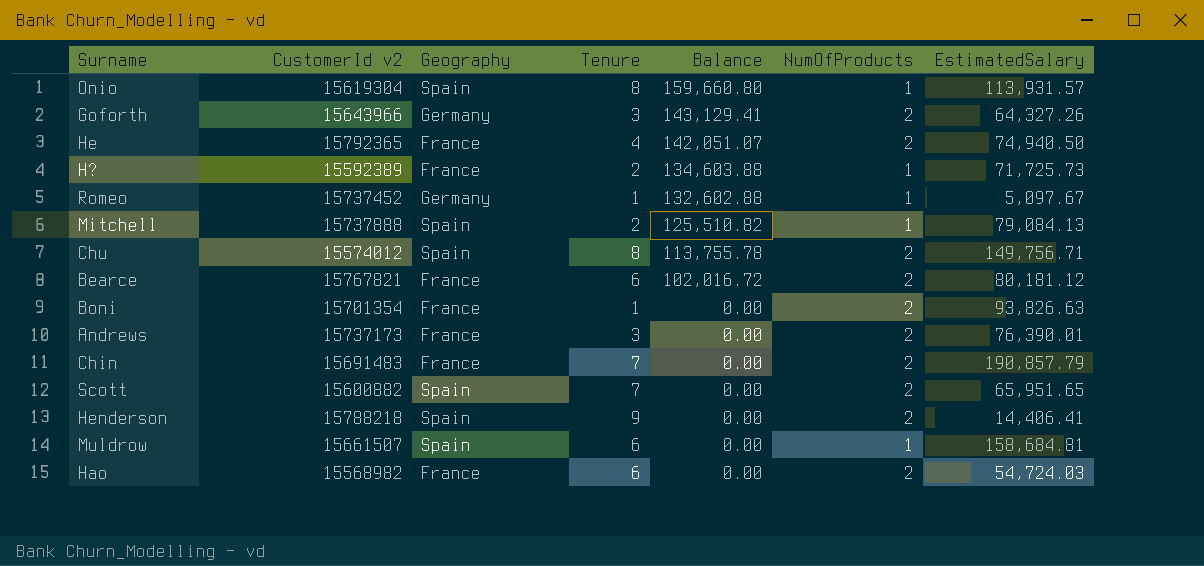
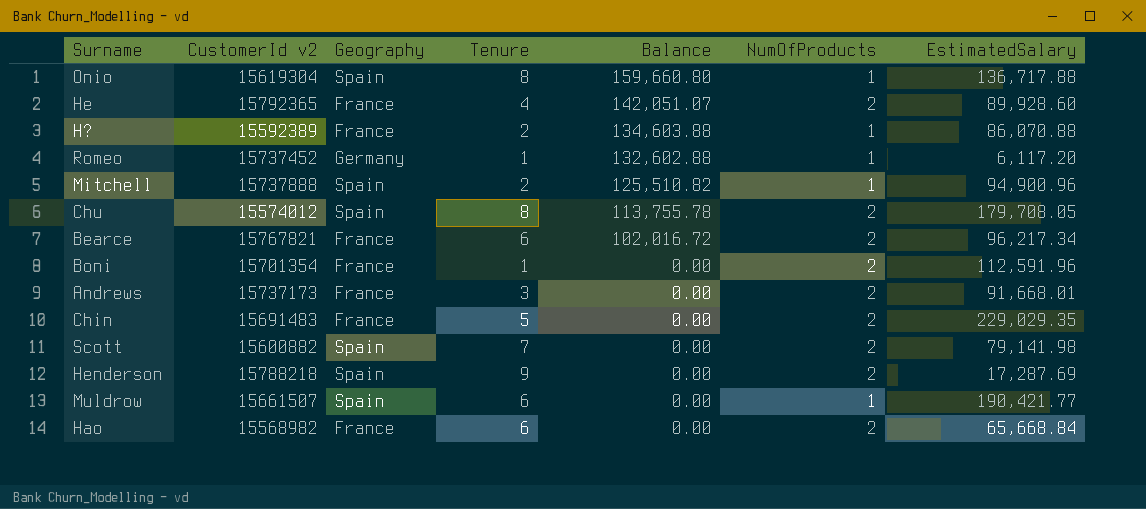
row Goforth: 15643966 | Germany | 3 | 143,129.41 | 2 | 64,327.26 -> none
Onio | EstimatedSalary: 113,931.57 -> 136,717.88
He | EstimatedSalary: 74,940.50 -> 89,928.60
H? | EstimatedSalary: 71,725.73 -> 86,070.88
Romeo | EstimatedSalary: 5,097.67 -> 6,117.20
Mitchell | EstimatedSalary: 79,084.13 -> 94,900.96
Chu | EstimatedSalary: 149,756.71 -> 179,708.05
Bearce | EstimatedSalary: 80,181.12 -> 96,217.34
Boni | EstimatedSalary: 93,826.63 -> 112,591.96
Andrews | EstimatedSalary: 76,390.01 -> 91,668.01
Chin | Tenure: 7 -> 5
Chin | EstimatedSalary: 190,857.79 -> 229,029.35
Scott | EstimatedSalary: 65,951.65 -> 79,141.98
Henderson | EstimatedSalary: 14,406.41 -> 17,287.69
Muldrow | EstimatedSalary: 158,684.81 -> 190,421.77
Hao | EstimatedSalary: 54,724.03 -> 65,668.84

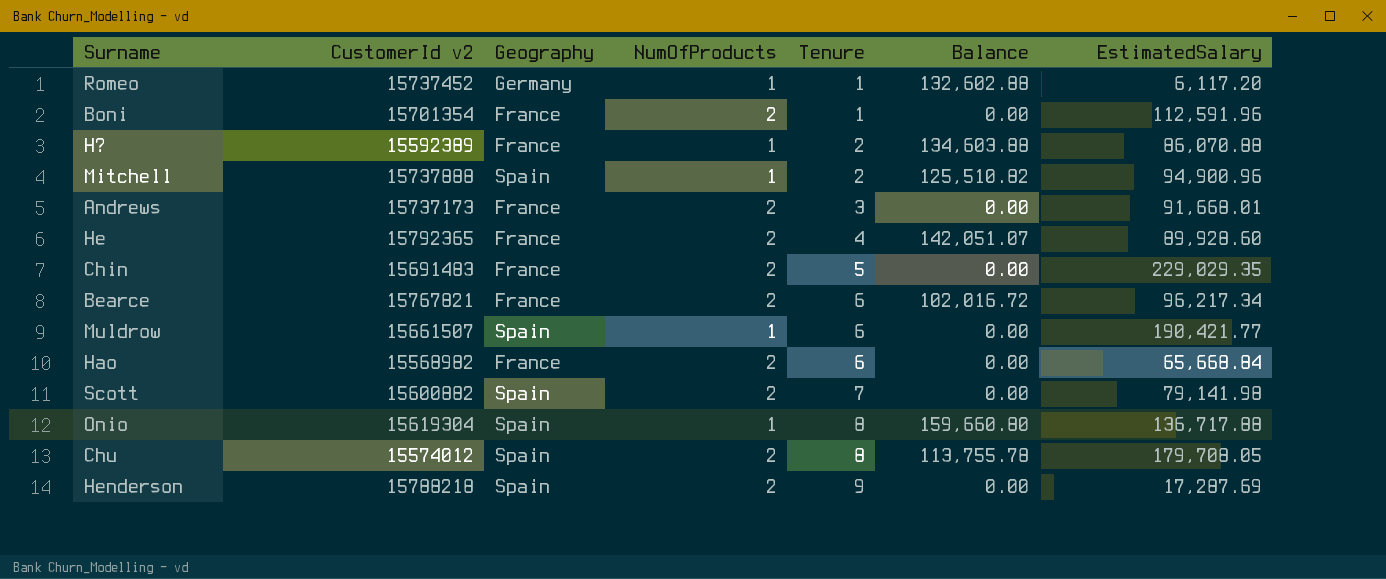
row order: Balance descending -> Tenure ascending
column NumOfProducts | position: 6 -> 4

